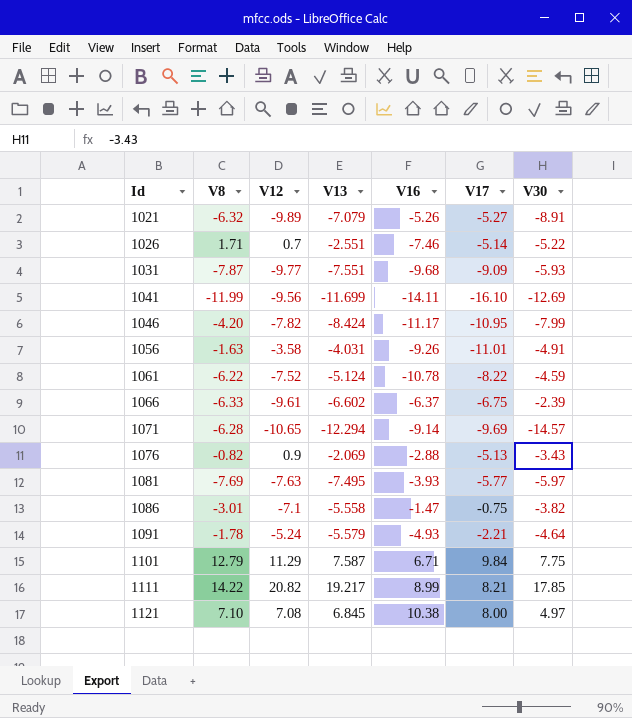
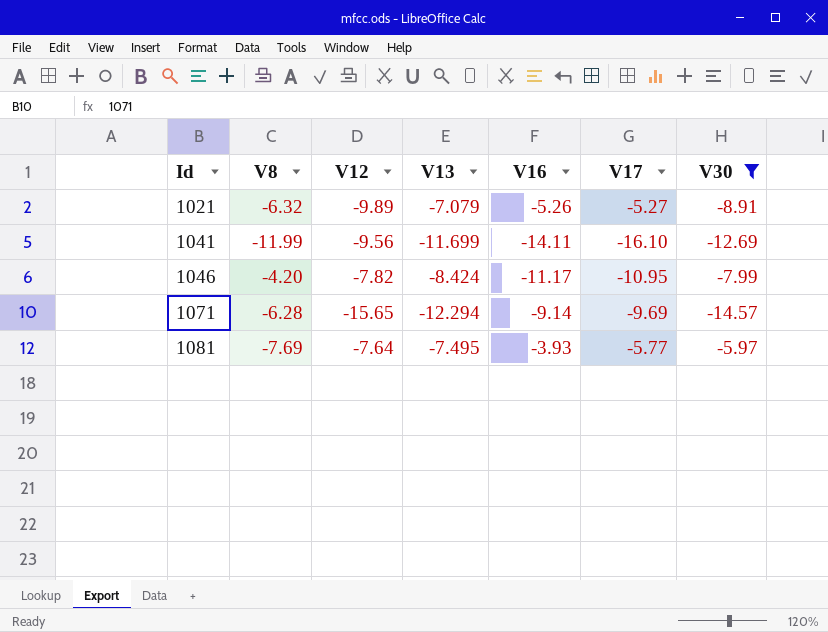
filter: none -> V30 <= -5.97
1071 | V12: -10.65 -> -15.65
1081 | V12: -7.63 -> -7.64

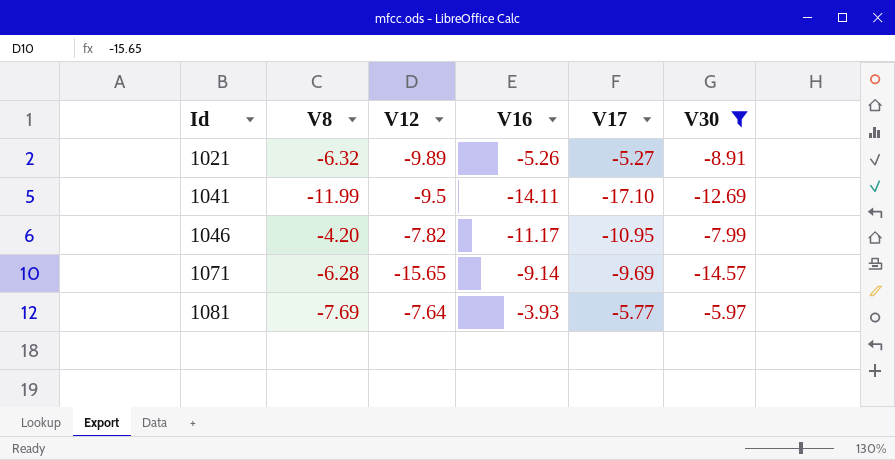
column V13 | position: 4 -> none
1041 | V12: -9.56 -> -9.5
1041 | V17: -16.10 -> -17.10

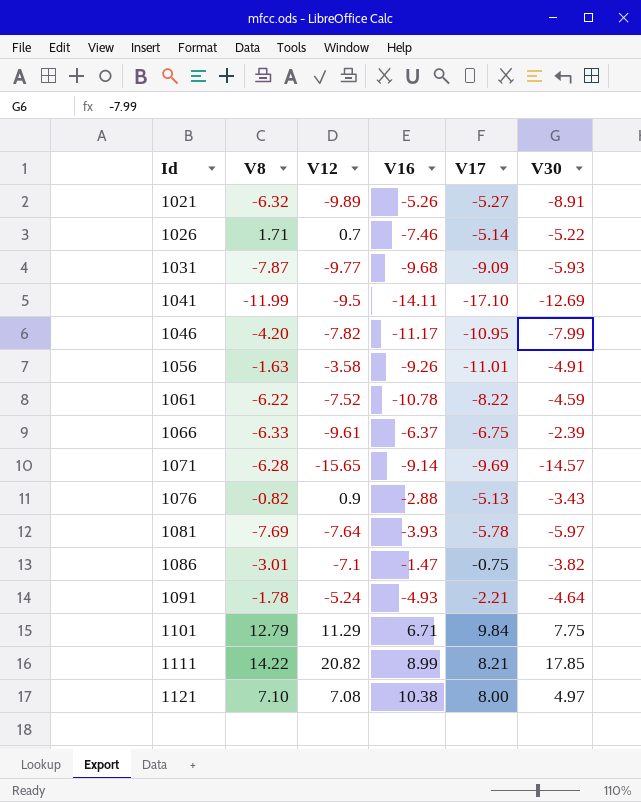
filter: V30 <= -5.97 -> none
1081 | V17: -5.77 -> -5.78

